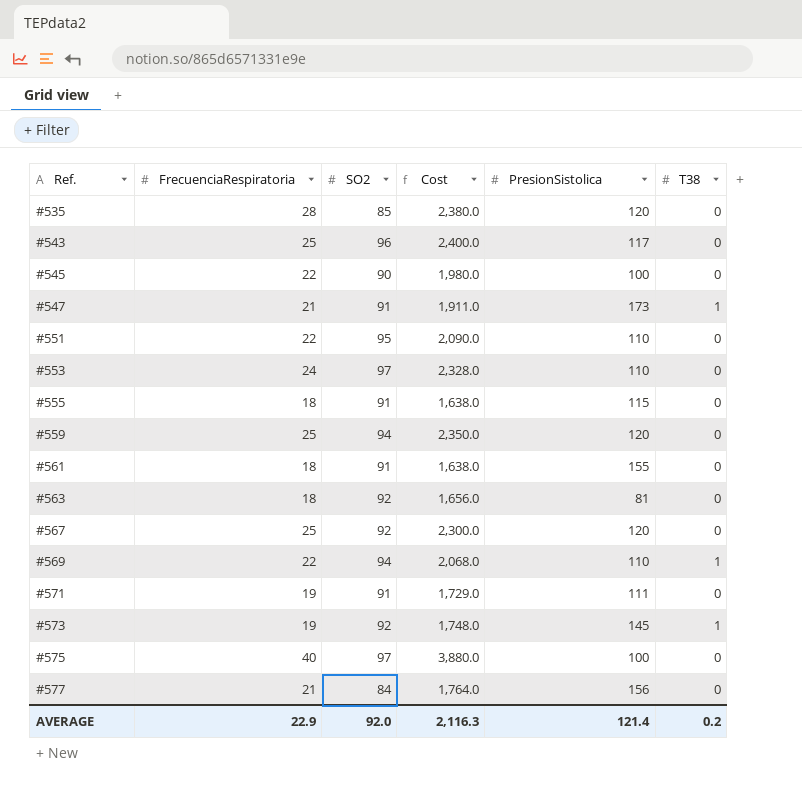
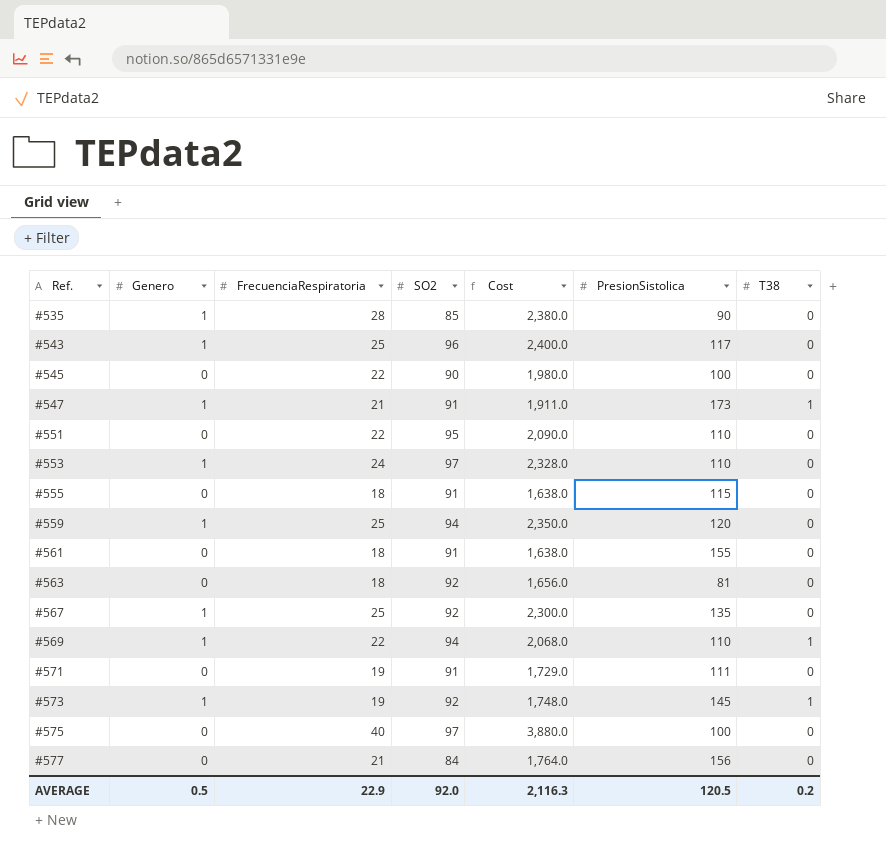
column Genero | position: none -> 2
#535 | PresionSistolica: 120 -> 90
#567 | PresionSistolica: 120 -> 135
AVERAGE | PresionSistolica: 121.4 -> 120.5

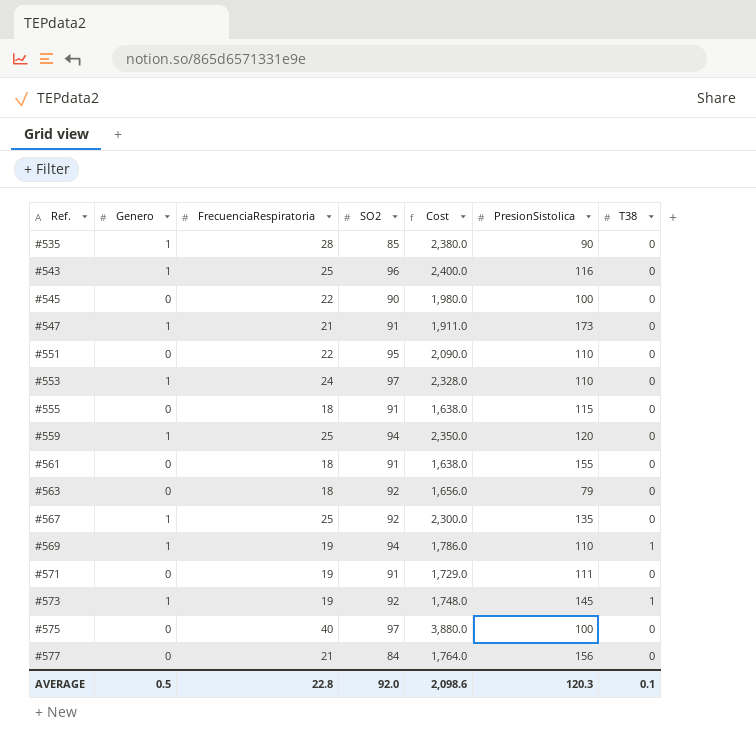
#543 | PresionSistolica: 117 -> 116
#547 | T38: 1 -> 0
#563 | PresionSistolica: 81 -> 79
#569 | FrecuenciaRespiratoria: 22 -> 19
#569 | Cost: 2,068.0 -> 1,786.0
AVERAGE | FrecuenciaRespiratoria: 22.9 -> 22.8
AVERAGE | Cost: 2,116.3 -> 2,098.6
AVERAGE | PresionSistolica: 120.5 -> 120.3
AVERAGE | T38: 0.2 -> 0.1

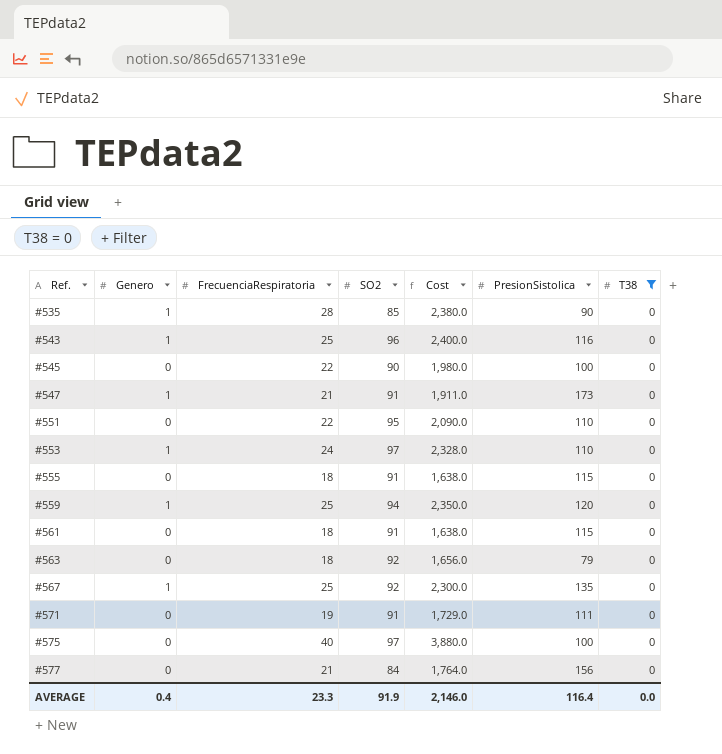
filter: none -> T38 = 0
#561 | PresionSistolica: 155 -> 115
AVERAGE | Genero: 0.5 -> 0.4
AVERAGE | FrecuenciaRespiratoria: 22.8 -> 23.3
AVERAGE | SO2: 92.0 -> 91.9
AVERAGE | Cost: 2,098.6 -> 2,146.0
AVERAGE | PresionSistolica: 120.3 -> 116.4
AVERAGE | T38: 0.1 -> 0.0

